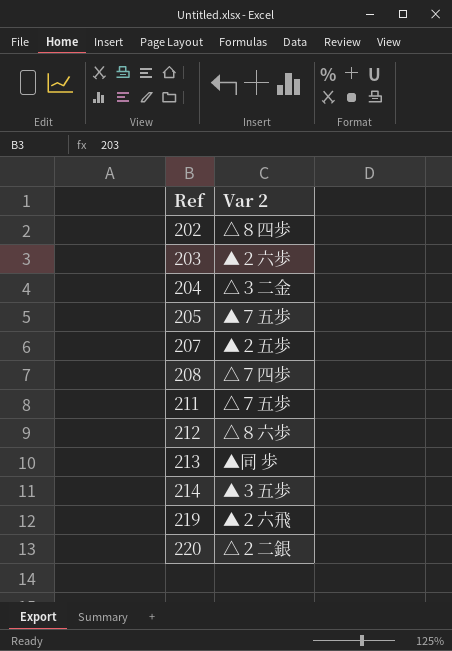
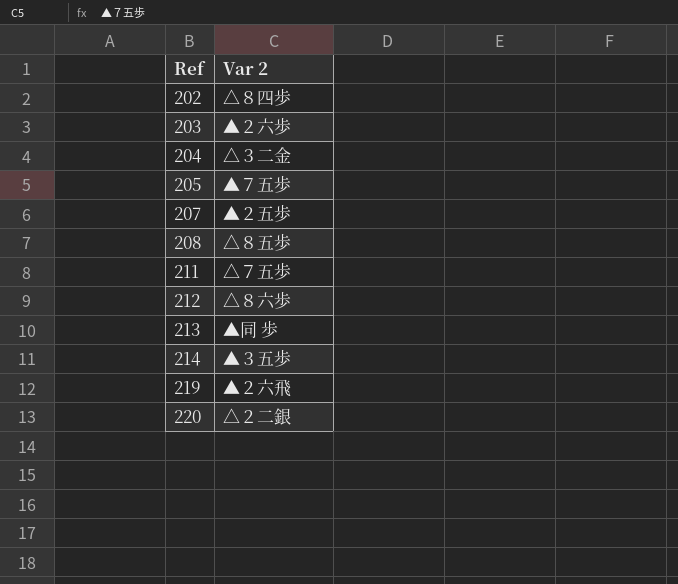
208 | Var 2: △７四歩 -> △８五歩

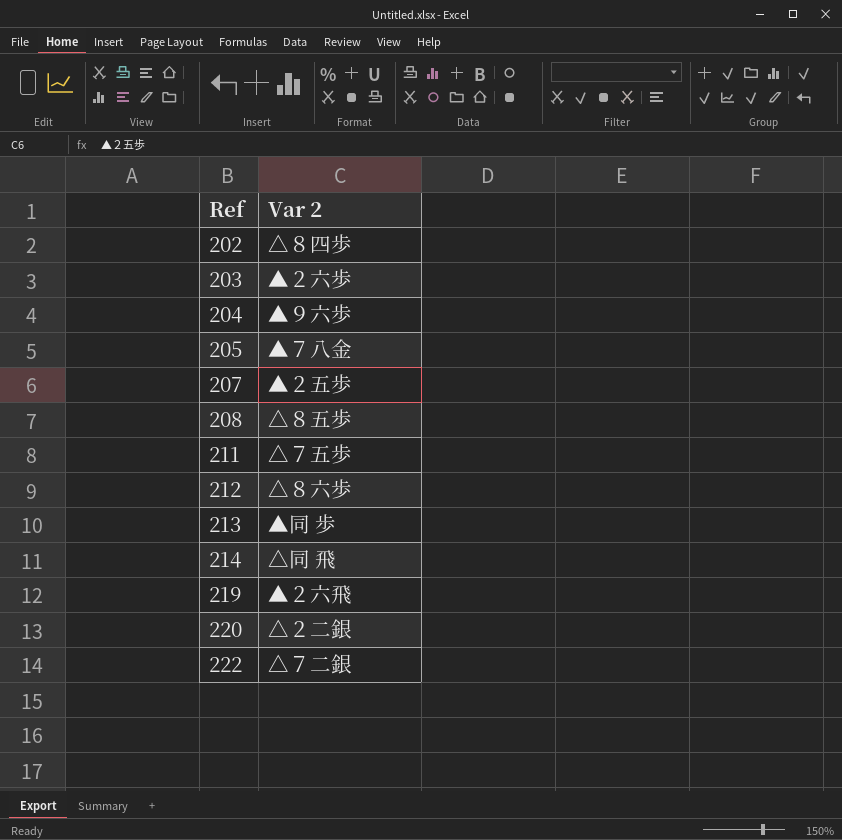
204 | Var 2: △３二金 -> ▲９六歩
205 | Var 2: ▲７五歩 -> ▲７八金
214 | Var 2: ▲３五歩 -> △同 飛
row 222: none -> △７二銀

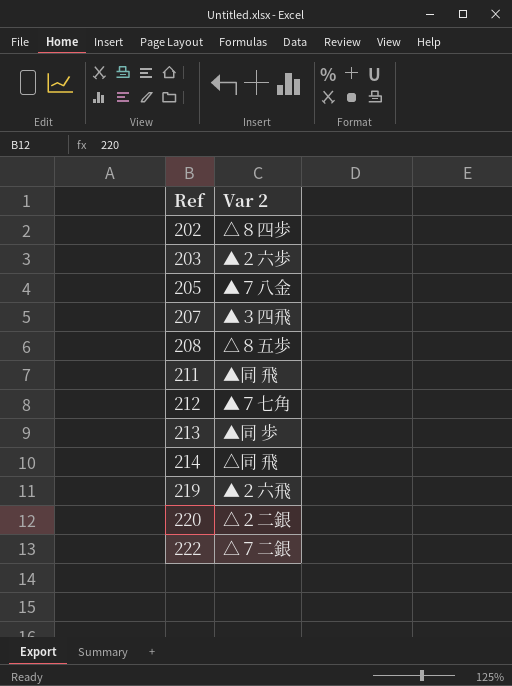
row 204: ▲９六歩 -> none
207 | Var 2: ▲２五歩 -> ▲３四飛
211 | Var 2: △７五歩 -> ▲同 飛
212 | Var 2: △８六歩 -> ▲７七角

